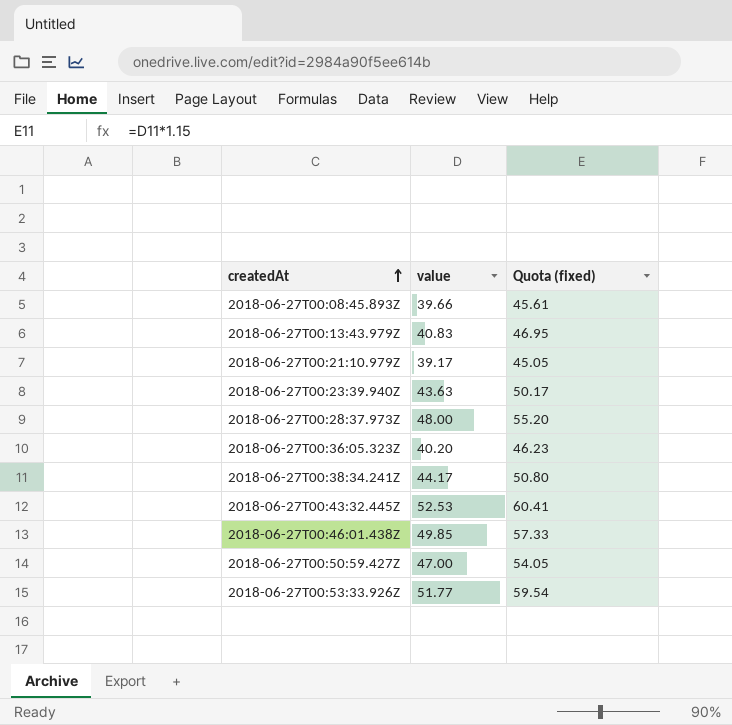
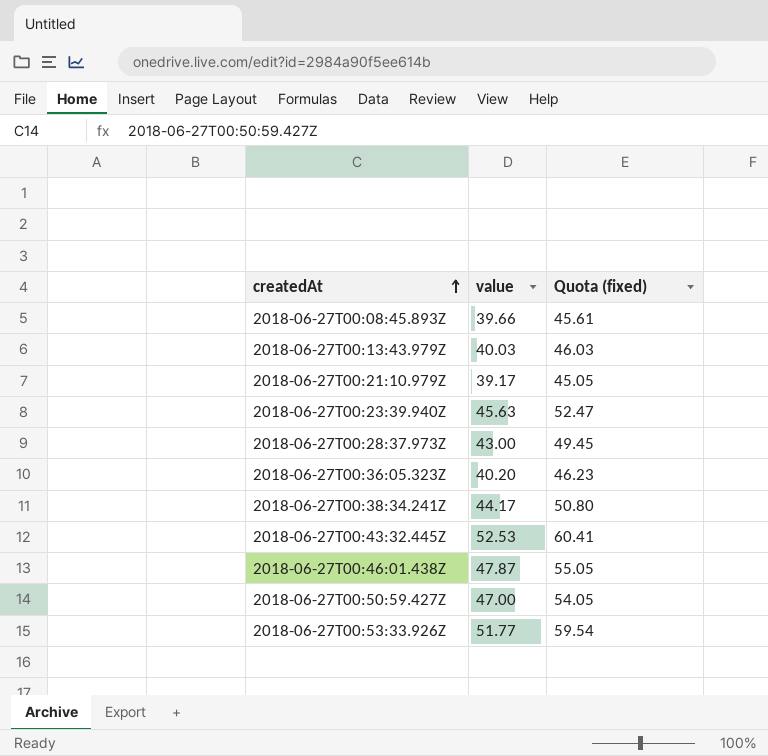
2018-06-27T00:13:43.979Z | value: 40.83 -> 40.03
2018-06-27T00:13:43.979Z | Quota (fixed): 46.95 -> 46.03
2018-06-27T00:23:39.940Z | value: 43.63 -> 45.63
2018-06-27T00:23:39.940Z | Quota (fixed): 50.17 -> 52.47
2018-06-27T00:28:37.973Z | value: 48.00 -> 43.00
2018-06-27T00:28:37.973Z | Quota (fixed): 55.20 -> 49.45
2018-06-27T00:46:01.438Z | value: 49.85 -> 47.87
2018-06-27T00:46:01.438Z | Quota (fixed): 57.33 -> 55.05

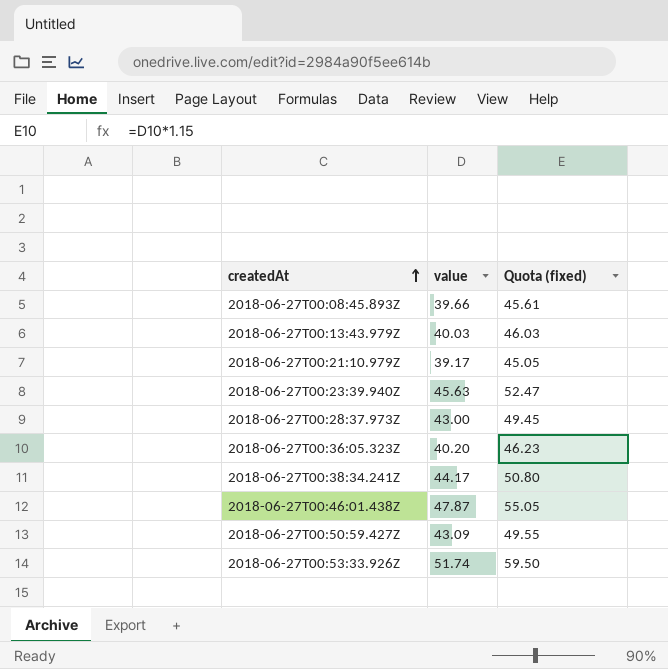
row 2018-06-27T00:43:32.445Z: 52.53 | 60.41 -> none
2018-06-27T00:50:59.427Z | value: 47.00 -> 43.09
2018-06-27T00:50:59.427Z | Quota (fixed): 54.05 -> 49.55
2018-06-27T00:53:33.926Z | value: 51.77 -> 51.74
2018-06-27T00:53:33.926Z | Quota (fixed): 59.54 -> 59.50

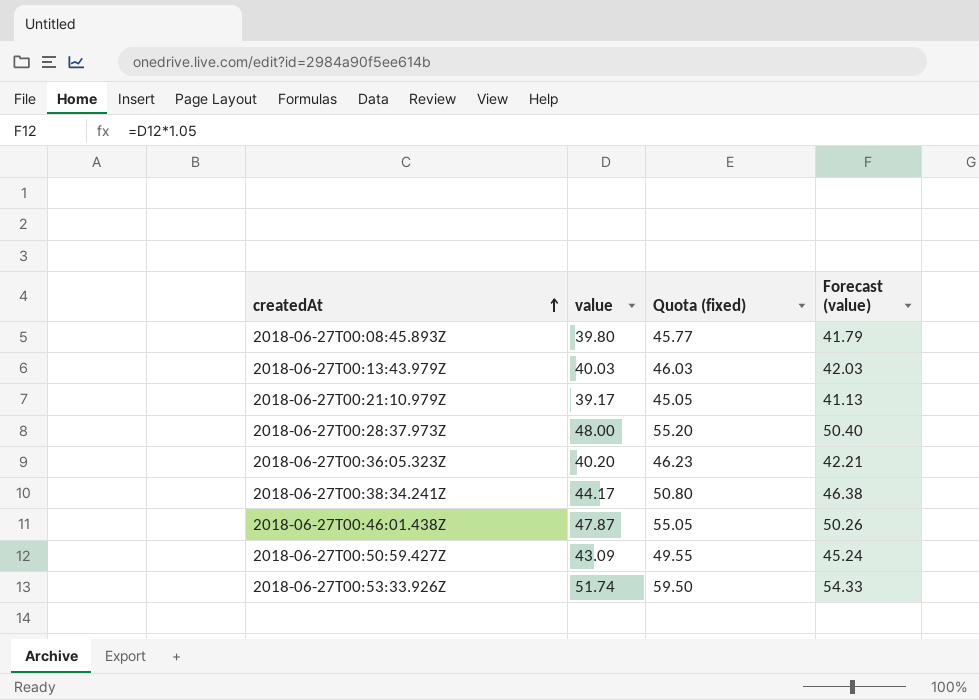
column Forecast (value) | formula: none -> [value] * 1.05
row 2018-06-27T00:23:39.940Z: 45.63 | 52.47 -> none
2018-06-27T00:08:45.893Z | value: 39.66 -> 39.80
2018-06-27T00:08:45.893Z | Quota (fixed): 45.61 -> 45.77
2018-06-27T00:28:37.973Z | value: 43.00 -> 48.00
2018-06-27T00:28:37.973Z | Quota (fixed): 49.45 -> 55.20

